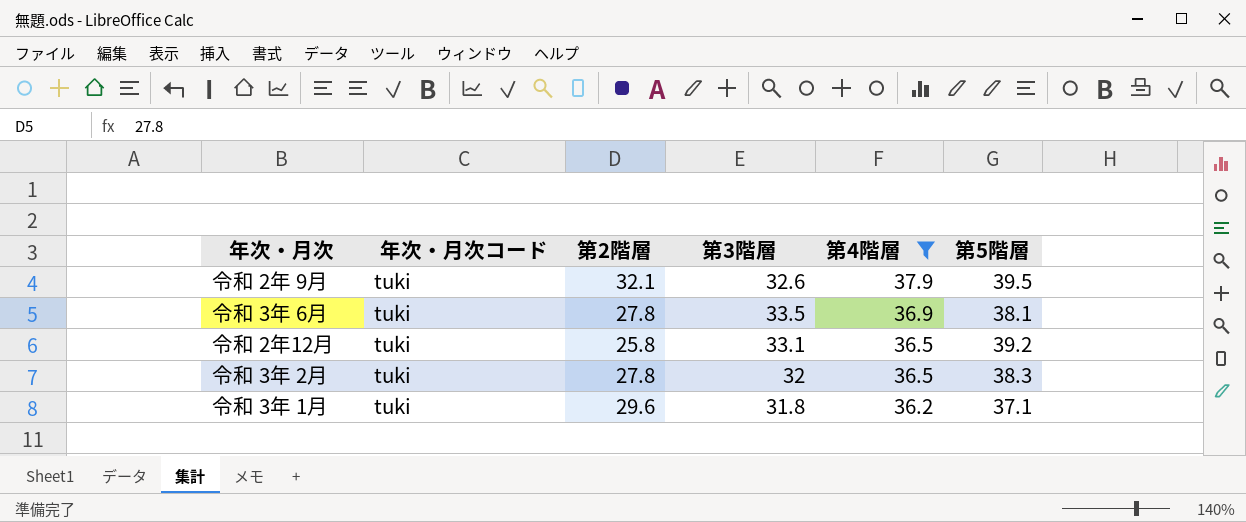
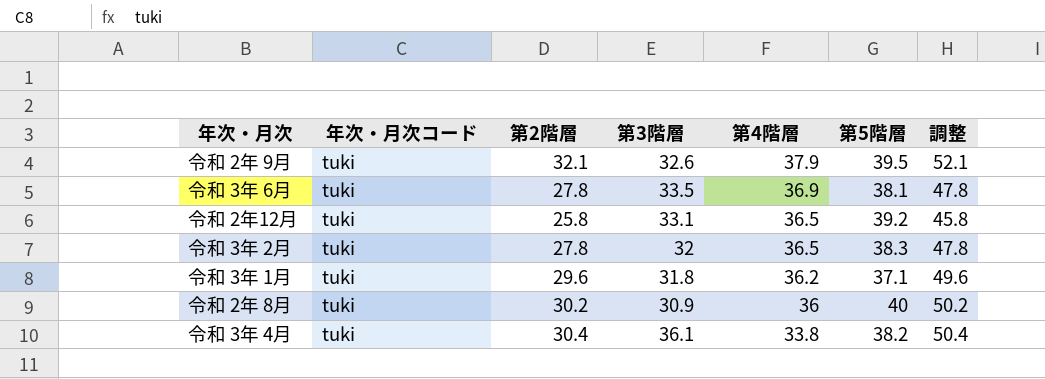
filter: 第4階層 >= 36.2 -> none
column 調整 | formula: none -> [第2階層] + 20

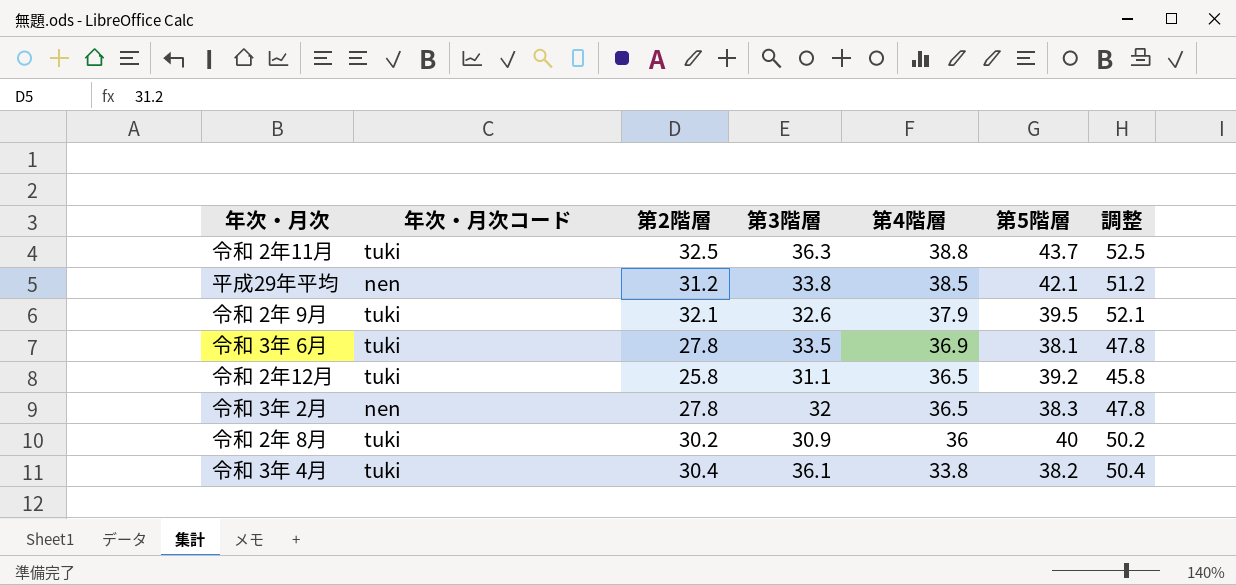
row 令和 3年 1月: tuki | 29.6 | 31.8 | 36.2 | 37.1 | 49.6 -> none
row 令和 2年11月: none -> tuki | 32.5 | 36.3 | 38.8 | 43.7 | 52.5
row 平成29年平均: none -> nen | 31.2 | 33.8 | 38.5 | 42.1 | 51.2
令和 2年12月 | 第3階層: 33.1 -> 31.1
令和 3年 2月 | 年次・月次コード: tuki -> nen

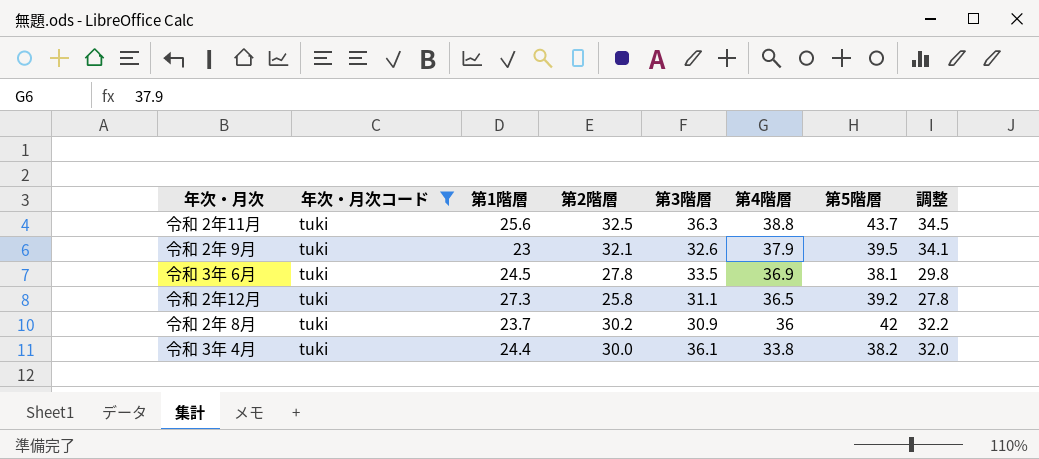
filter: none -> 年次・月次コード = tuki
column 第1階層 | position: none -> 3
column 調整 | formula: [第2階層] + 20 -> [第2階層] + 2
令和 2年 8月 | 第5階層: 40 -> 42
令和 3年 4月 | 第2階層: 30.4 -> 30.0

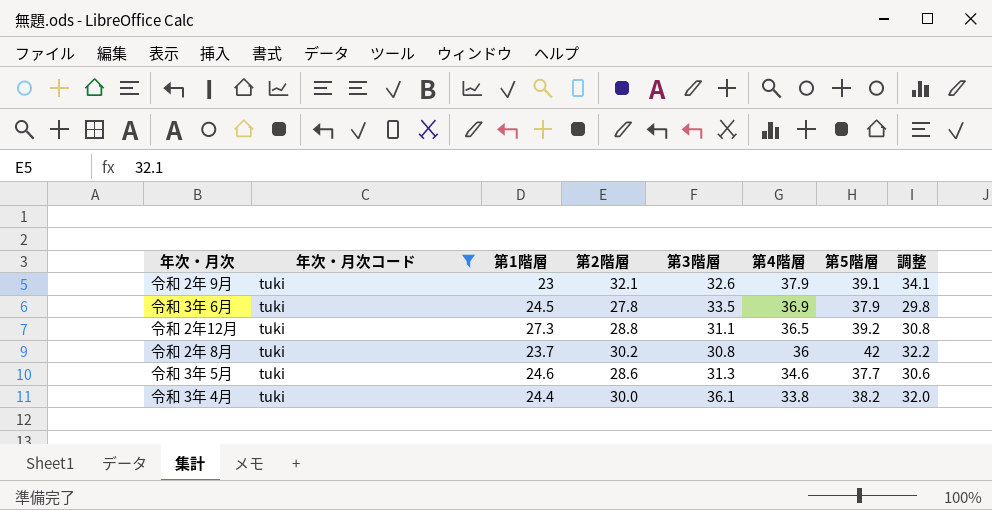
row 令和 2年11月: tuki | 25.6 | 32.5 | 36.3 | 38.8 | 43.7 | 34.5 -> none
令和 2年 9月 | 第5階層: 39.5 -> 39.1
令和 3年 6月 | 第5階層: 38.1 -> 37.9
令和 2年12月 | 第2階層: 25.8 -> 28.8
令和 2年12月 | 調整: 27.8 -> 30.8
令和 2年 8月 | 第3階層: 30.9 -> 30.8
row 令和 3年 5月: none -> tuki | 24.6 | 28.6 | 31.3 | 34.6 | 37.7 | 30.6

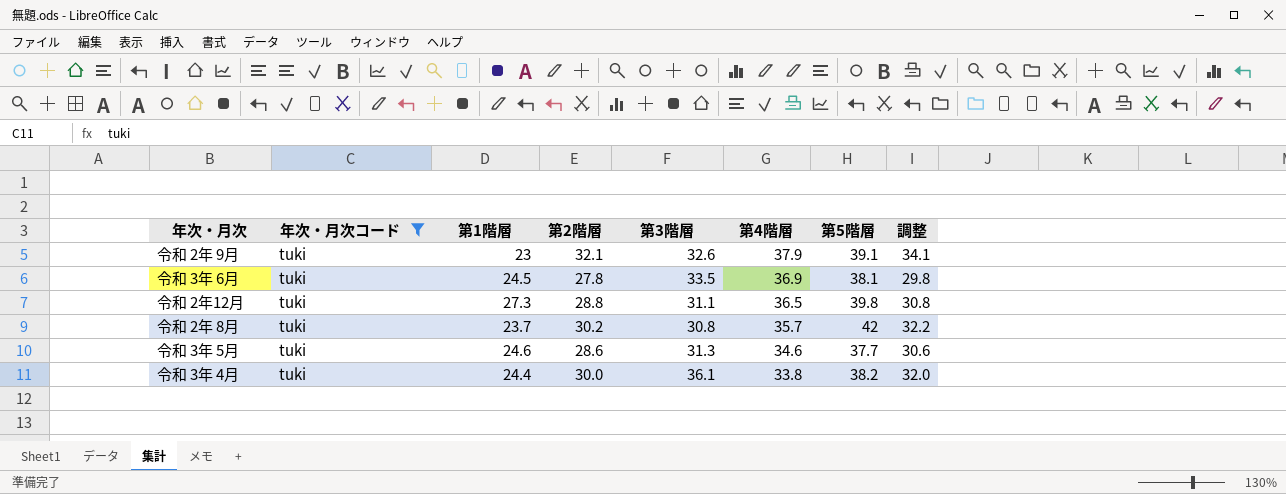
令和 3年 6月 | 第5階層: 37.9 -> 38.1
令和 2年12月 | 第5階層: 39.2 -> 39.8
令和 2年 8月 | 第4階層: 36 -> 35.7

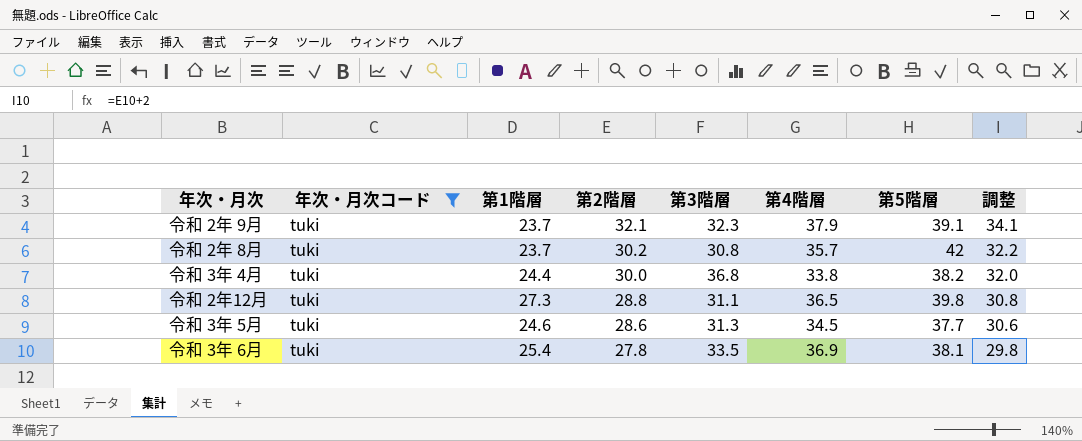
row order: 第4階層 descending -> 第2階層 descending
令和 2年 9月 | 第1階層: 23 -> 23.7
令和 2年 9月 | 第3階層: 32.6 -> 32.3
令和 3年 4月 | 第3階層: 36.1 -> 36.8
令和 3年 5月 | 第4階層: 34.6 -> 34.5
令和 3年 6月 | 第1階層: 24.5 -> 25.4

